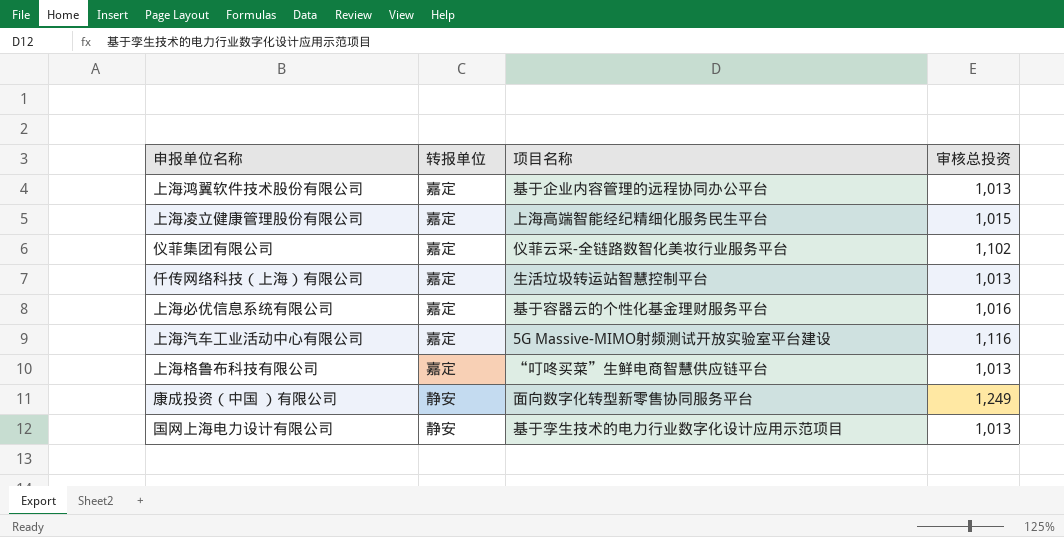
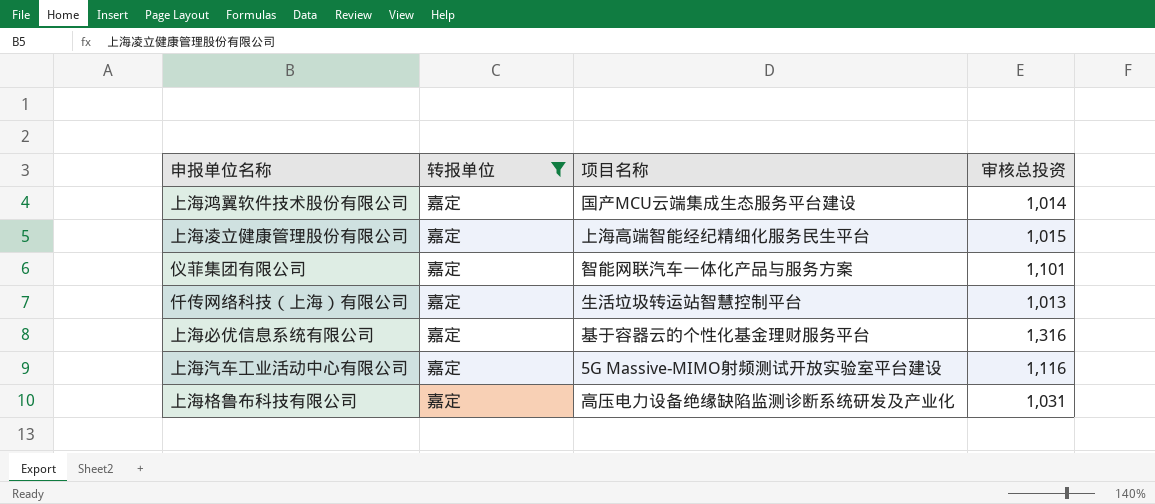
filter: none -> 转报单位 = 嘉定
上海鸿翼软件技术股份有限公司 | 项目名称: 基于企业内容管理的远程协同办公平台 -> 国产MCU云端集成生态服务平台建设
上海鸿翼软件技术股份有限公司 | 审核总投资: 1,013 -> 1,014
仪菲集团有限公司 | 项目名称: 仪菲云采-全链路数智化美妆行业服务平台 -> 智能网联汽车一体化产品与服务方案
仪菲集团有限公司 | 审核总投资: 1,102 -> 1,101
上海必优信息系统有限公司 | 审核总投资: 1,016 -> 1,316
上海格鲁布科技有限公司 | 项目名称: “叮咚买菜”生鲜电商智慧供应链平台 -> 高压电力设备绝缘缺陷监测诊断系统研发及产业化
上海格鲁布科技有限公司 | 审核总投资: 1,013 -> 1,031

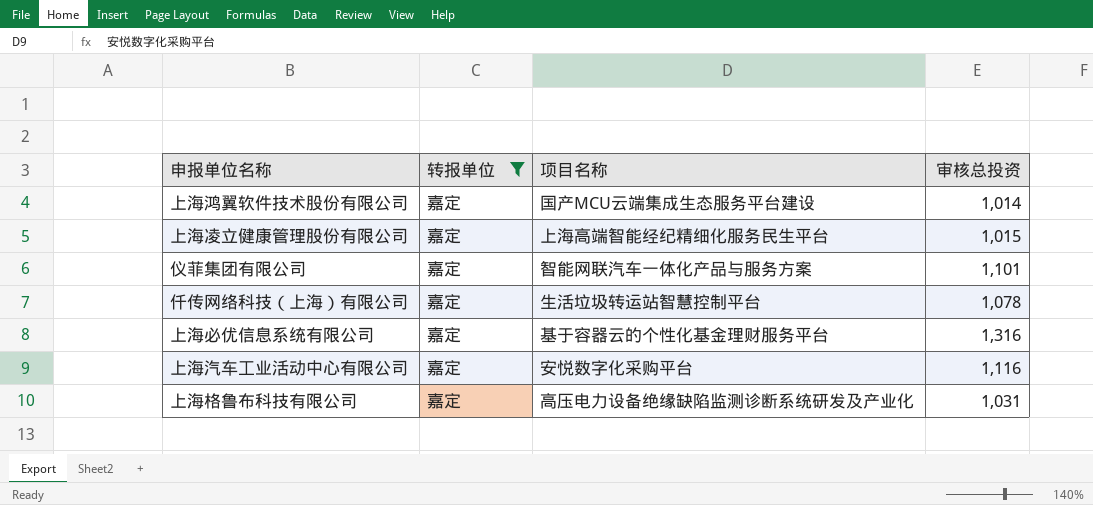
仟传网络科技（上海）有限公司 | 审核总投资: 1,013 -> 1,078
上海汽车工业活动中心有限公司 | 项目名称: 5G Massive-MIMO射频测试开放实验室平台建设 -> 安悦数字化采购平台

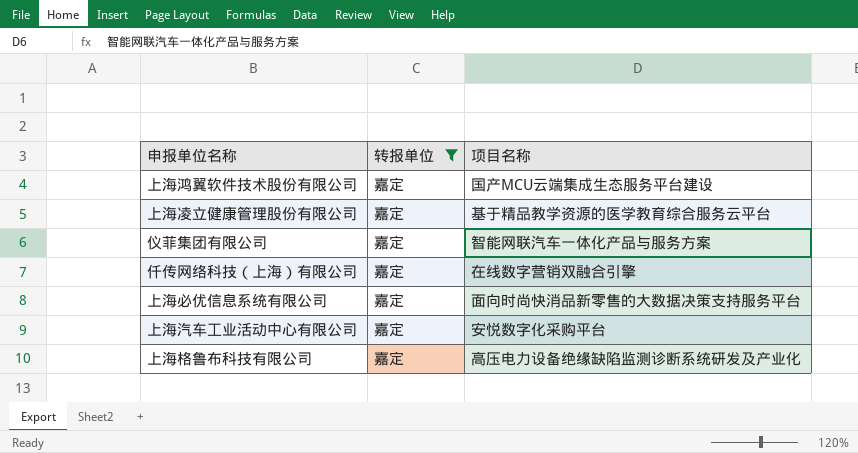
column 审核总投资 | position: 4 -> none
上海凌立健康管理股份有限公司 | 项目名称: 上海高端智能经纪精细化服务民生平台 -> 基于精品教学资源的医学教育综合服务云平台
仟传网络科技（上海）有限公司 | 项目名称: 生活垃圾转运站智慧控制平台 -> 在线数字营销双融合引擎
上海必优信息系统有限公司 | 项目名称: 基于容器云的个性化基金理财服务平台 -> 面向时尚快消品新零售的大数据决策支持服务平台

